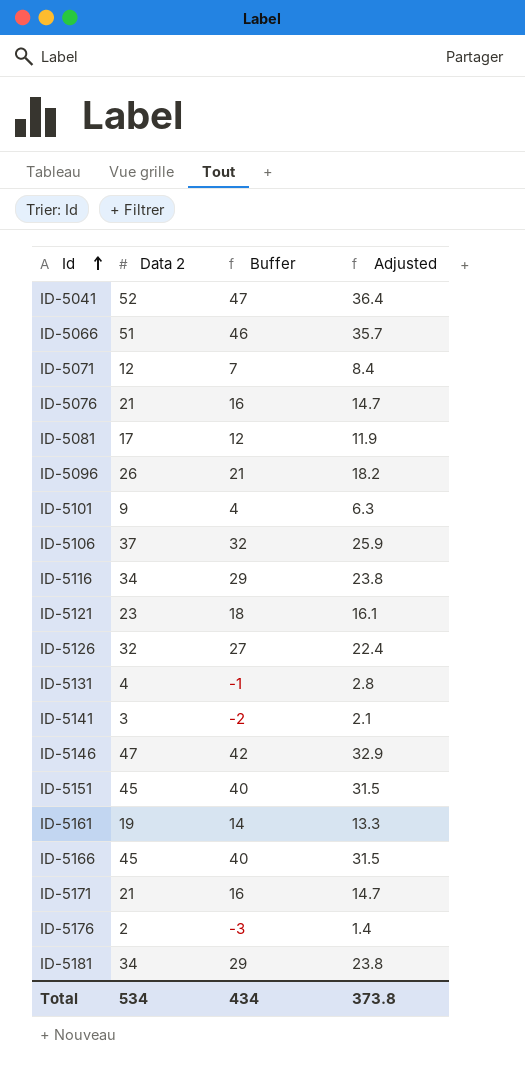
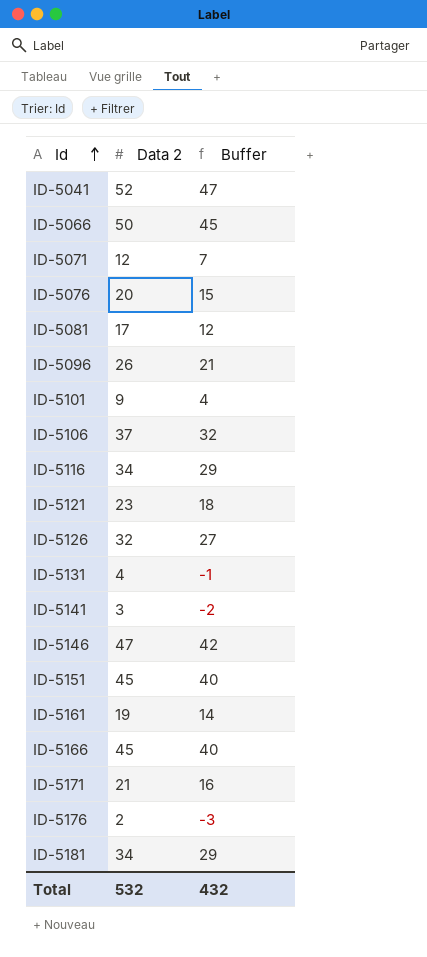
column Adjusted | formula: [Data 2] * 0.7 -> none
ID-5066 | Data 2: 51 -> 50
ID-5066 | Buffer: 46 -> 45
ID-5076 | Data 2: 21 -> 20
ID-5076 | Buffer: 16 -> 15
Total | Data 2: 534 -> 532
Total | Buffer: 434 -> 432

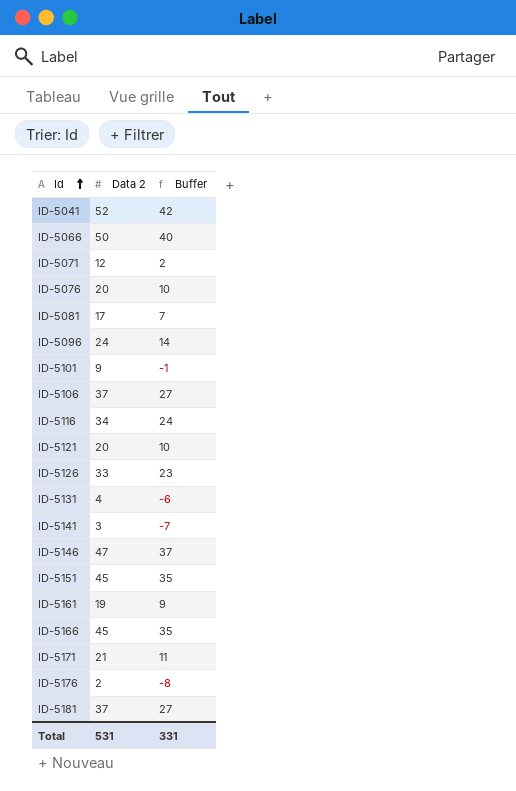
column Buffer | formula: [Data 2] - 5 -> [Data 2] - 10
ID-5096 | Data 2: 26 -> 24
ID-5121 | Data 2: 23 -> 20
ID-5126 | Data 2: 32 -> 33
ID-5181 | Data 2: 34 -> 37
Total | Data 2: 532 -> 531
Total | Buffer: 432 -> 331

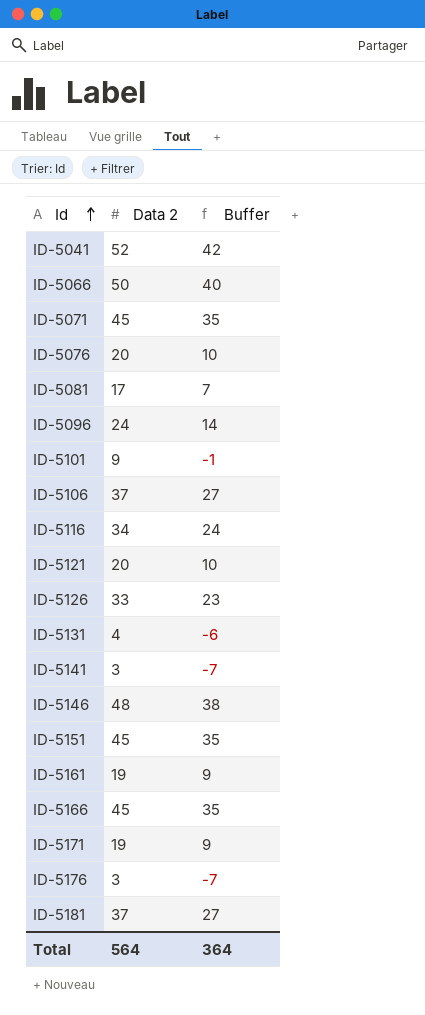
ID-5071 | Data 2: 12 -> 45
ID-5071 | Buffer: 2 -> 35
ID-5146 | Data 2: 47 -> 48
ID-5146 | Buffer: 37 -> 38
ID-5171 | Data 2: 21 -> 19
ID-5171 | Buffer: 11 -> 9
ID-5176 | Data 2: 2 -> 3
ID-5176 | Buffer: -8 -> -7
Total | Data 2: 531 -> 564
Total | Buffer: 331 -> 364

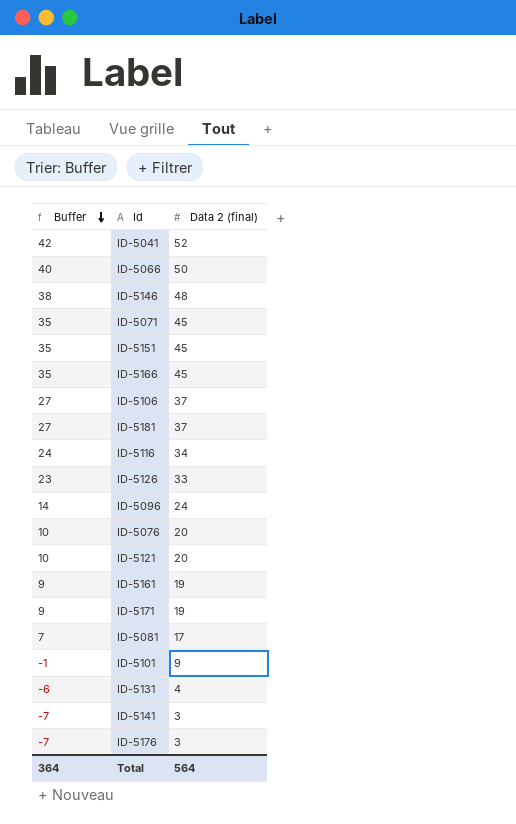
row order: Id ascending -> Buffer descending
column Buffer | position: 3 -> 1
column name: Data 2 -> Data 2 (final)

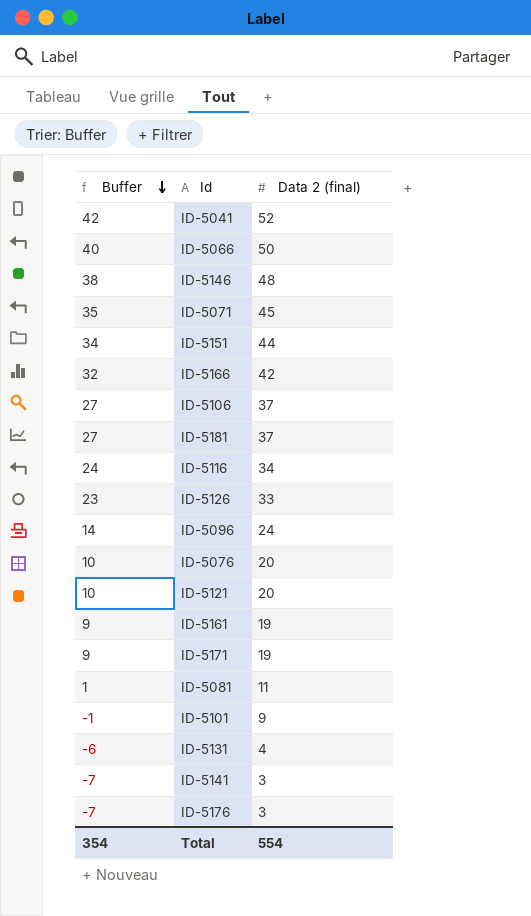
ID-5151 | Buffer: 35 -> 34
ID-5151 | Data 2 (final): 45 -> 44
ID-5166 | Buffer: 35 -> 32
ID-5166 | Data 2 (final): 45 -> 42
ID-5081 | Buffer: 7 -> 1
ID-5081 | Data 2 (final): 17 -> 11
Total | Buffer: 364 -> 354
Total | Data 2 (final): 564 -> 554

